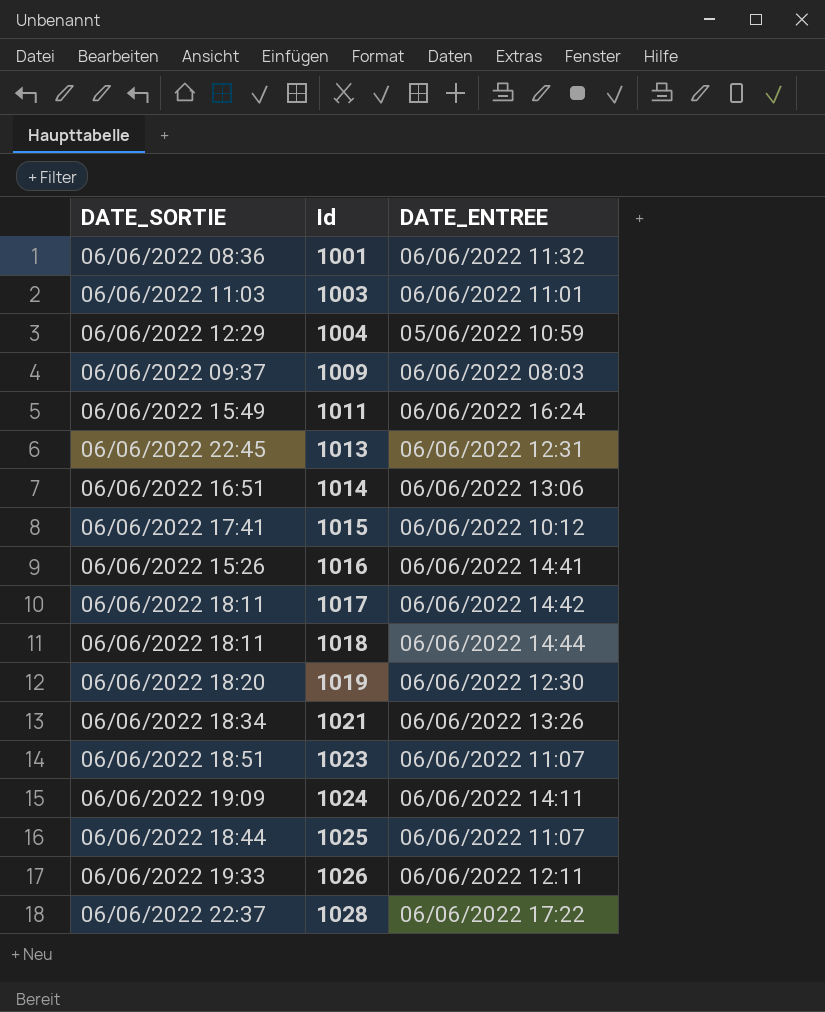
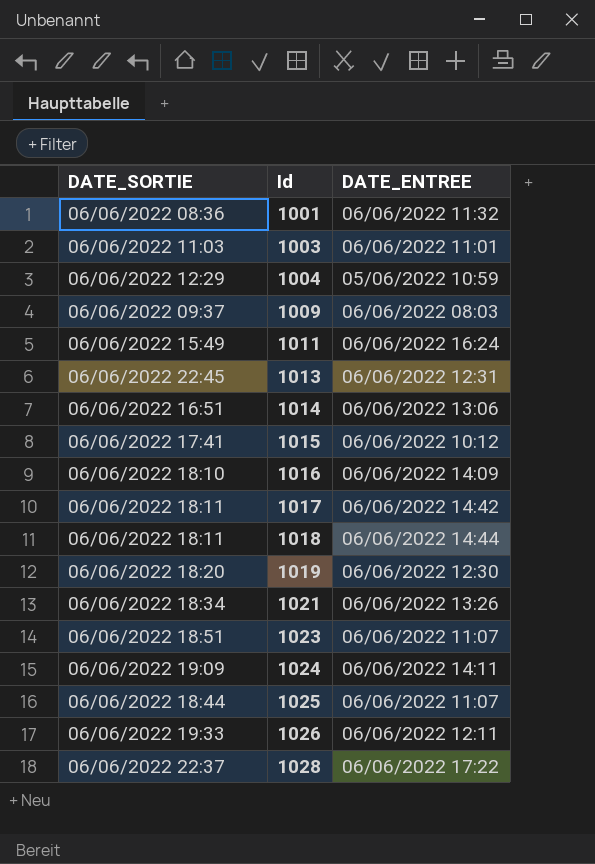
1016 | DATE_SORTIE: 06/06/2022 15:26 -> 06/06/2022 18:10
1016 | DATE_ENTREE: 06/06/2022 14:41 -> 06/06/2022 14:09

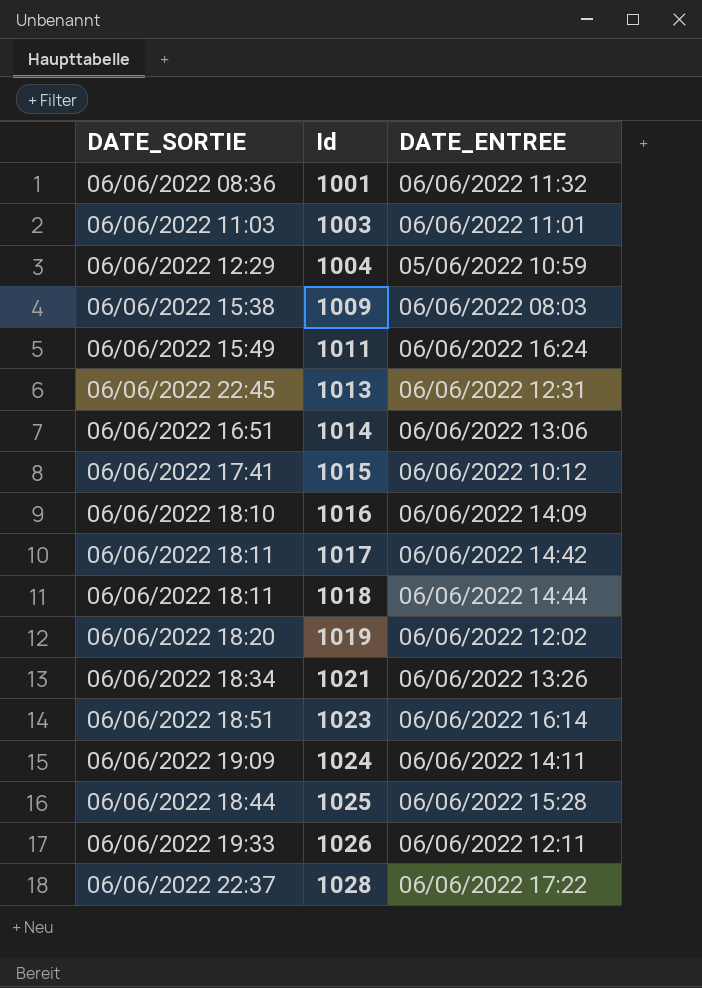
1009 | DATE_SORTIE: 06/06/2022 09:37 -> 06/06/2022 15:38
1019 | DATE_ENTREE: 06/06/2022 12:30 -> 06/06/2022 12:02
1023 | DATE_ENTREE: 06/06/2022 11:07 -> 06/06/2022 16:14
1025 | DATE_ENTREE: 06/06/2022 11:07 -> 06/06/2022 15:28

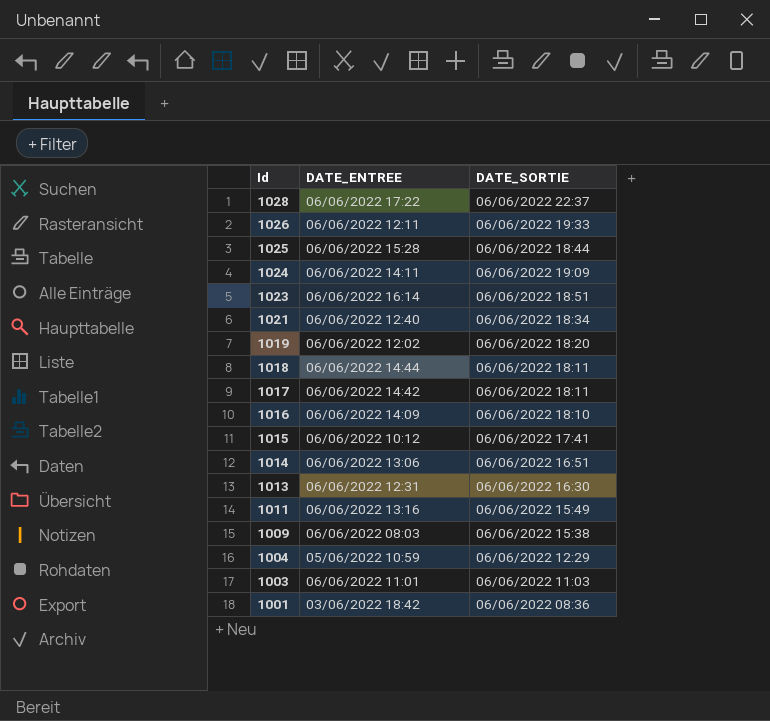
row order: Id ascending -> Id descending
column DATE_SORTIE | position: 1 -> 3
1021 | DATE_ENTREE: 06/06/2022 13:26 -> 06/06/2022 12:40
1013 | DATE_SORTIE: 06/06/2022 22:45 -> 06/06/2022 16:30
1011 | DATE_ENTREE: 06/06/2022 16:24 -> 06/06/2022 13:16
1001 | DATE_ENTREE: 06/06/2022 11:32 -> 03/06/2022 18:42

